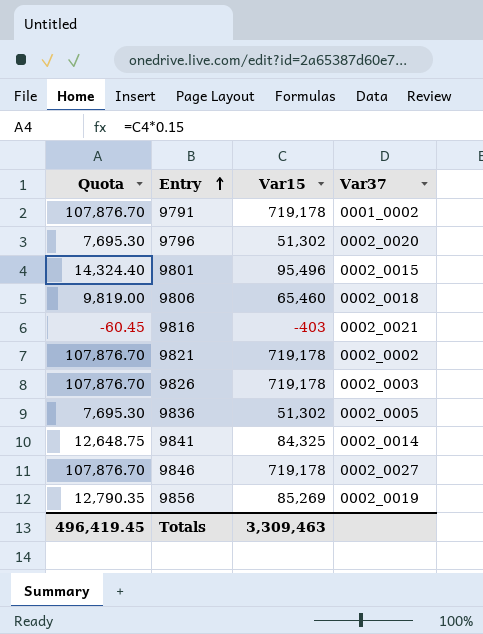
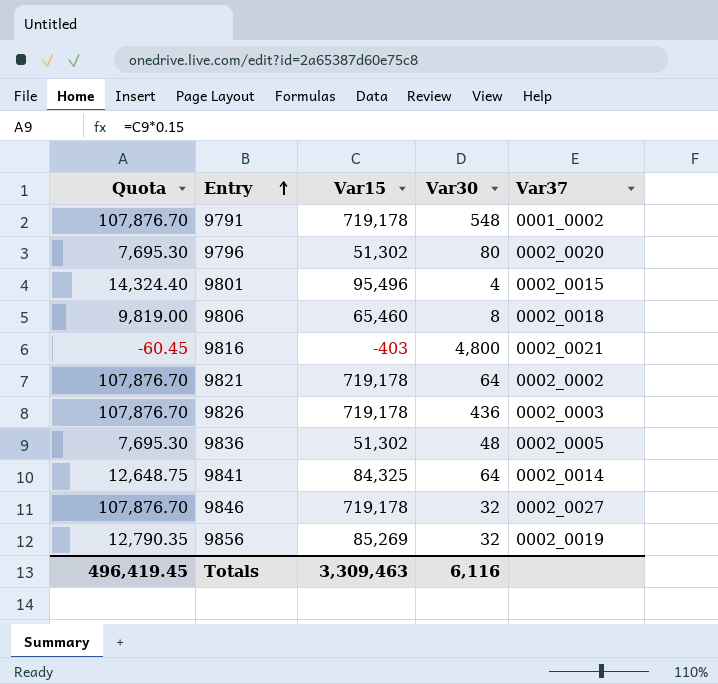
column Var30 | position: none -> 4

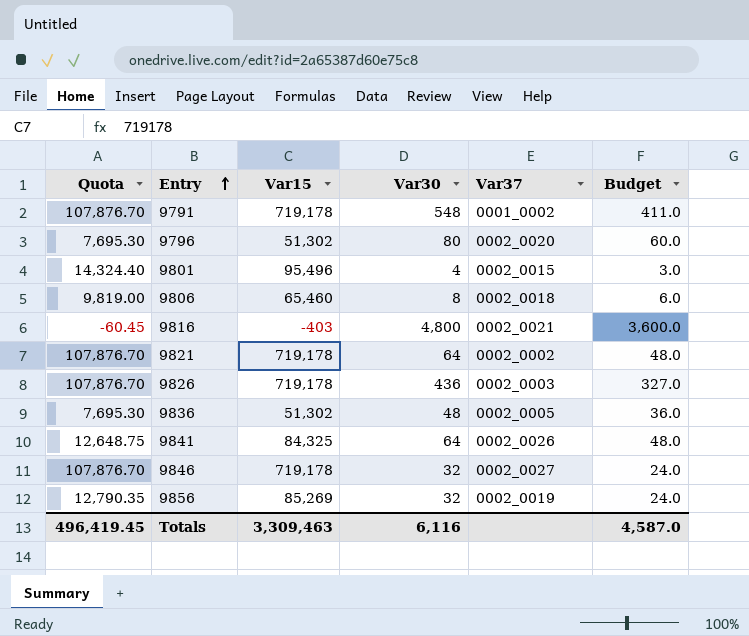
column Budget | formula: none -> [Var30] * 0.75
9841 | Var37: 0002_0014 -> 0002_0026

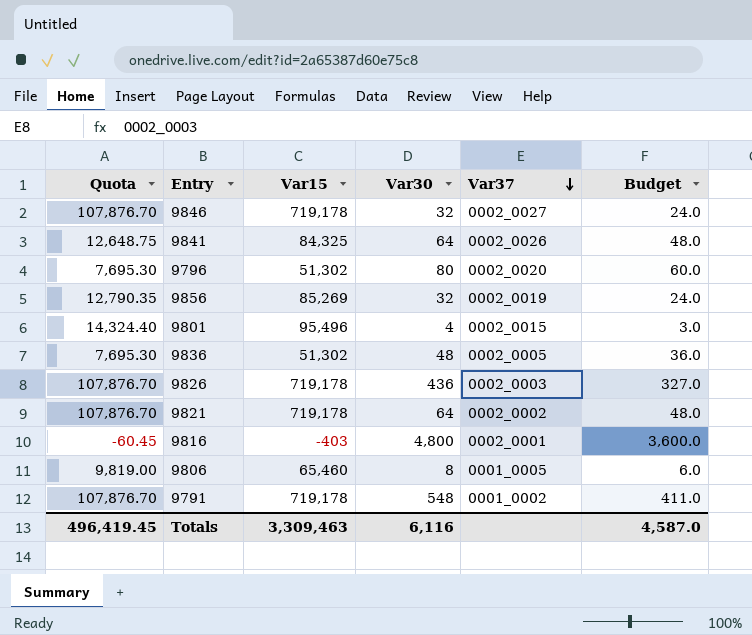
row order: Entry ascending -> Var37 descending
9816 | Var37: 0002_0021 -> 0002_0001
9806 | Var37: 0002_0018 -> 0001_0005

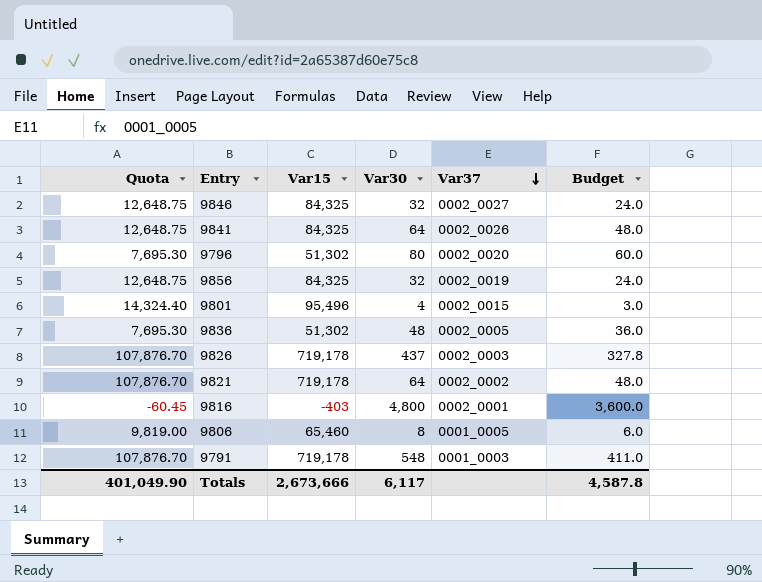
9846 | Quota: 107,876.70 -> 12,648.75
9846 | Var15: 719,178 -> 84,325
9856 | Quota: 12,790.35 -> 12,648.75
9856 | Var15: 85,269 -> 84,325
9826 | Var30: 436 -> 437
9826 | Budget: 327.0 -> 327.8
9791 | Var37: 0001_0002 -> 0001_0003
Totals | Quota: 496,419.45 -> 401,049.90
Totals | Var15: 3,309,463 -> 2,673,666
Totals | Var30: 6,116 -> 6,117
Totals | Budget: 4,587.0 -> 4,587.8

